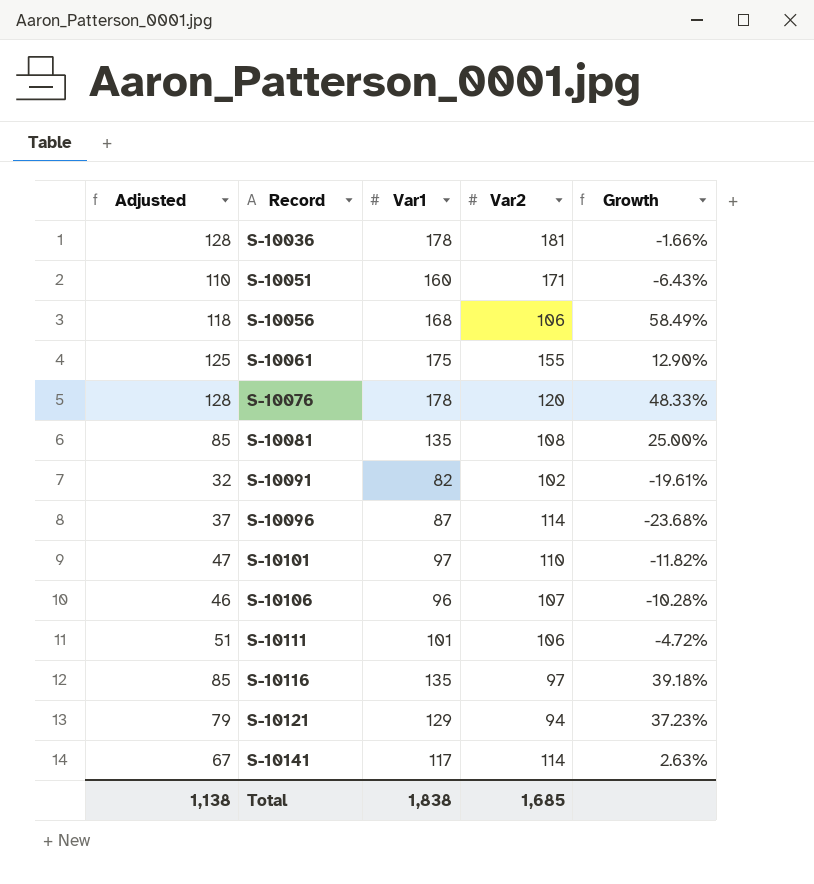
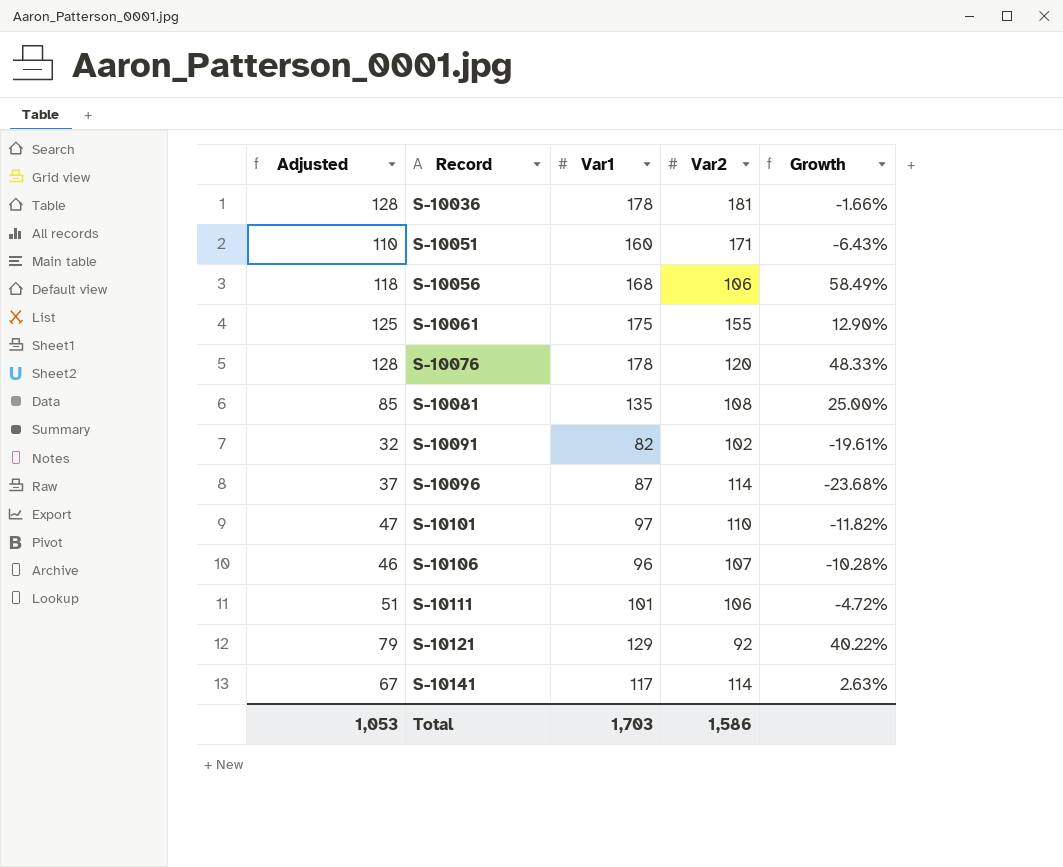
row S-10116: 85 | 135 | 97 | 39.18% -> none
S-10121 | Var2: 94 -> 92
S-10121 | Growth: 37.23% -> 40.22%
Total | Adjusted: 1,138 -> 1,053
Total | Var1: 1,838 -> 1,703
Total | Var2: 1,685 -> 1,586

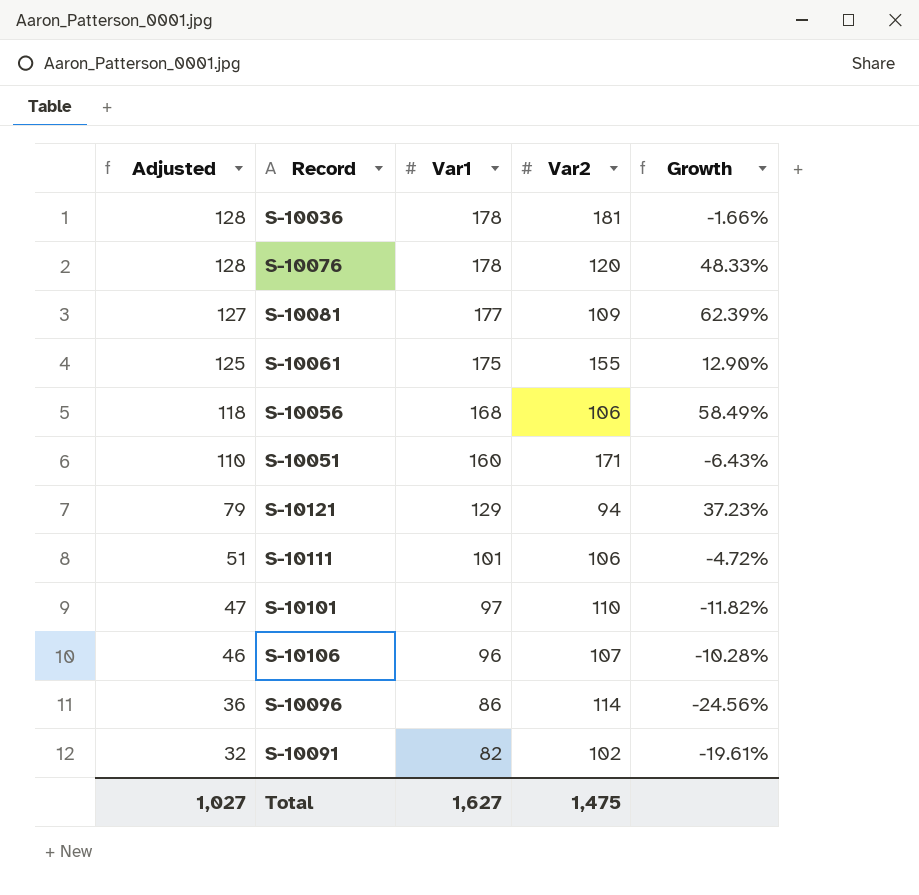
row order: Record ascending -> Adjusted descending
row S-10141: 67 | 117 | 114 | 2.63% -> none
S-10081 | Adjusted: 85 -> 127
S-10081 | Var1: 135 -> 177
S-10081 | Var2: 108 -> 109
S-10081 | Growth: 25.00% -> 62.39%
S-10121 | Var2: 92 -> 94
S-10121 | Growth: 40.22% -> 37.23%
S-10096 | Adjusted: 37 -> 36
S-10096 | Var1: 87 -> 86
S-10096 | Growth: -23.68% -> -24.56%
Total | Adjusted: 1,053 -> 1,027
Total | Var1: 1,703 -> 1,627
Total | Var2: 1,586 -> 1,475

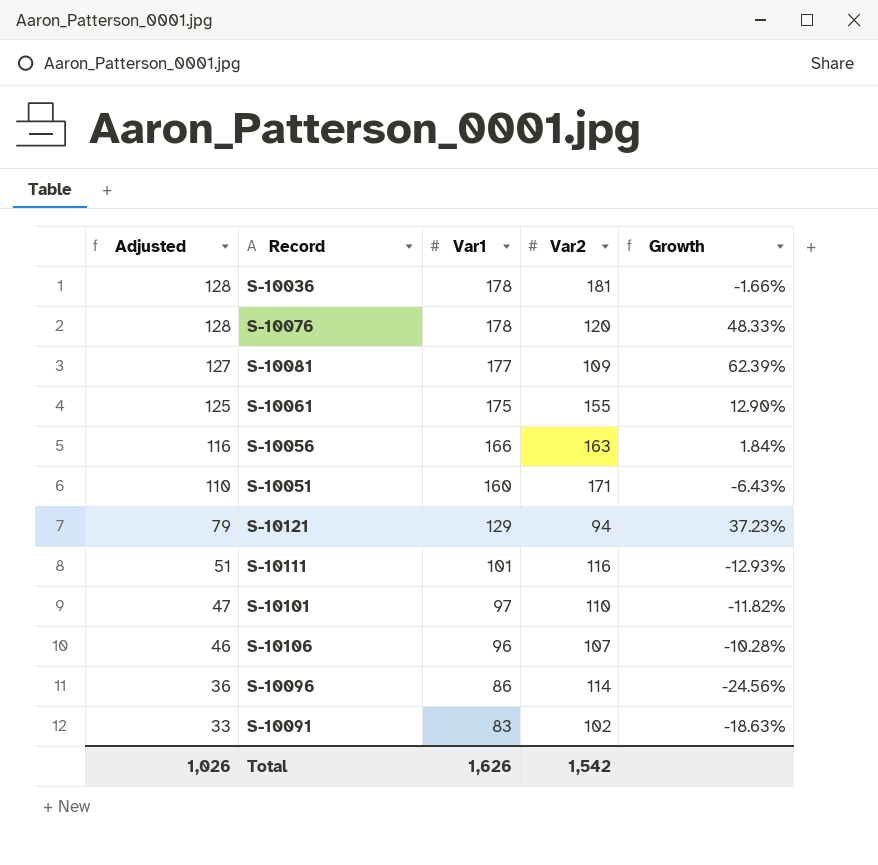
S-10056 | Adjusted: 118 -> 116
S-10056 | Var1: 168 -> 166
S-10056 | Var2: 106 -> 163
S-10056 | Growth: 58.49% -> 1.84%
S-10111 | Var2: 106 -> 116
S-10111 | Growth: -4.72% -> -12.93%
S-10091 | Adjusted: 32 -> 33
S-10091 | Var1: 82 -> 83
S-10091 | Growth: -19.61% -> -18.63%
Total | Adjusted: 1,027 -> 1,026
Total | Var1: 1,627 -> 1,626
Total | Var2: 1,475 -> 1,542

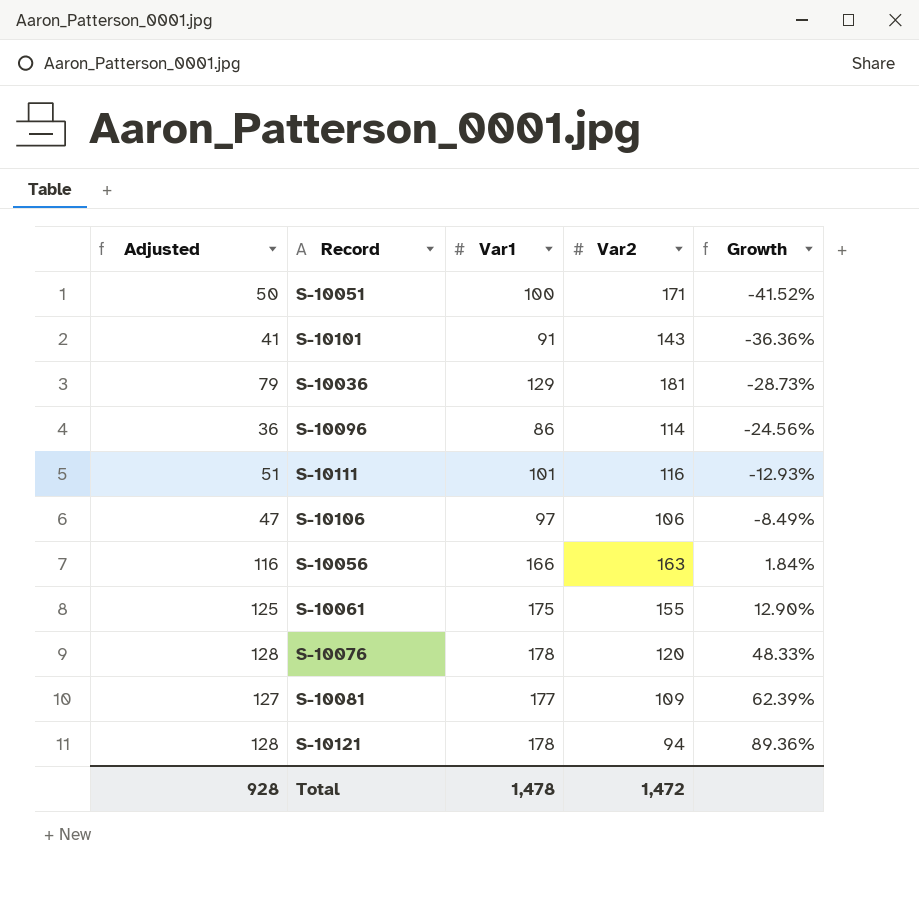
row order: Adjusted descending -> Growth ascending
row S-10091: 33 | 83 | 102 | -18.63% -> none
S-10051 | Adjusted: 110 -> 50
S-10051 | Var1: 160 -> 100
S-10051 | Growth: -6.43% -> -41.52%
S-10101 | Adjusted: 47 -> 41
S-10101 | Var1: 97 -> 91
S-10101 | Var2: 110 -> 143
S-10101 | Growth: -11.82% -> -36.36%
S-10036 | Adjusted: 128 -> 79
S-10036 | Var1: 178 -> 129
S-10036 | Growth: -1.66% -> -28.73%
S-10106 | Adjusted: 46 -> 47
S-10106 | Var1: 96 -> 97
S-10106 | Var2: 107 -> 106
S-10106 | Growth: -10.28% -> -8.49%
S-10121 | Adjusted: 79 -> 128
S-10121 | Var1: 129 -> 178
S-10121 | Growth: 37.23% -> 89.36%
Total | Adjusted: 1,026 -> 928
Total | Var1: 1,626 -> 1,478
Total | Var2: 1,542 -> 1,472

